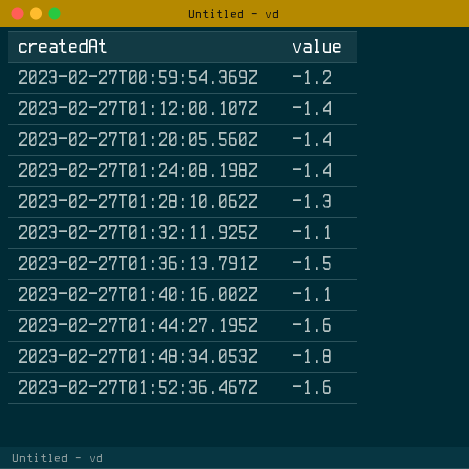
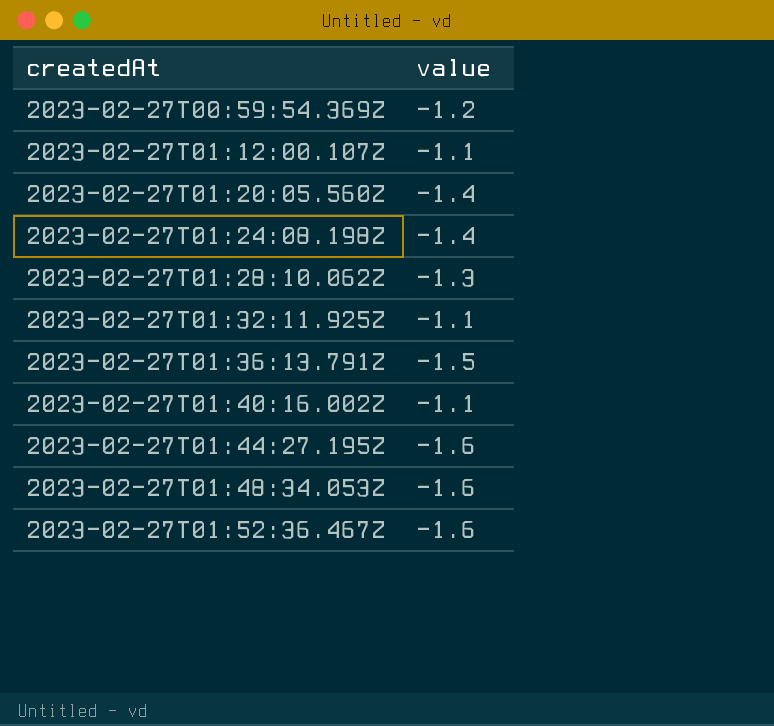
2023-02-27T01:12:00.107Z | value: -1.4 -> -1.1
2023-02-27T01:48:34.053Z | value: -1.8 -> -1.6

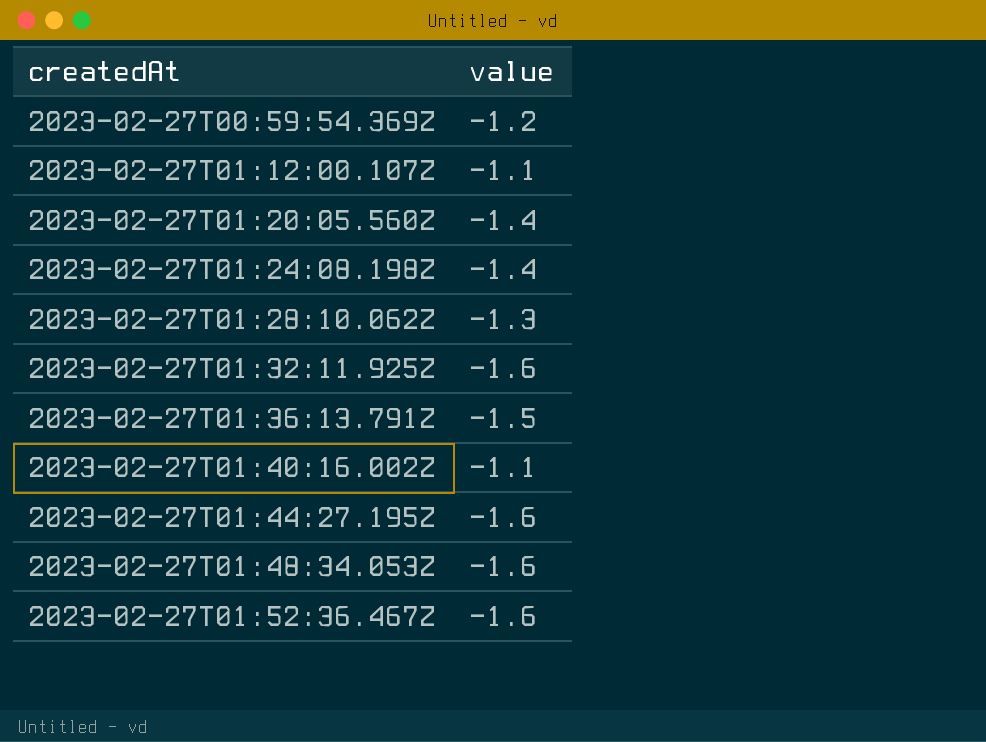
2023-02-27T01:32:11.925Z | value: -1.1 -> -1.6

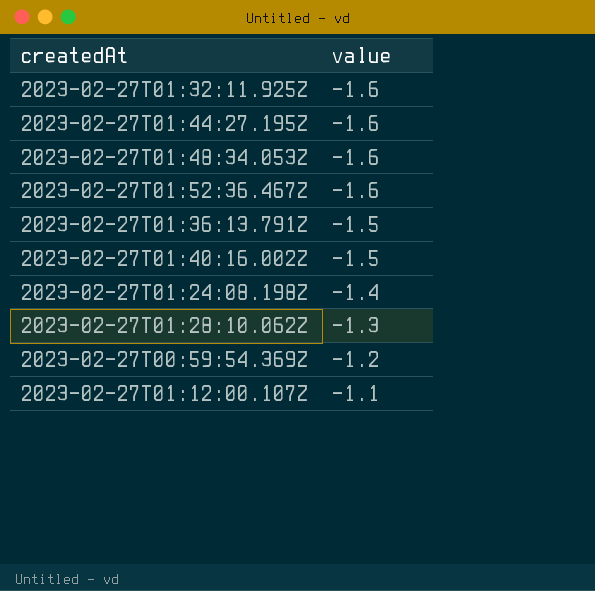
row order: createdAt ascending -> value ascending
row 2023-02-27T01:20:05.560Z: -1.4 -> none
2023-02-27T01:40:16.002Z | value: -1.1 -> -1.5

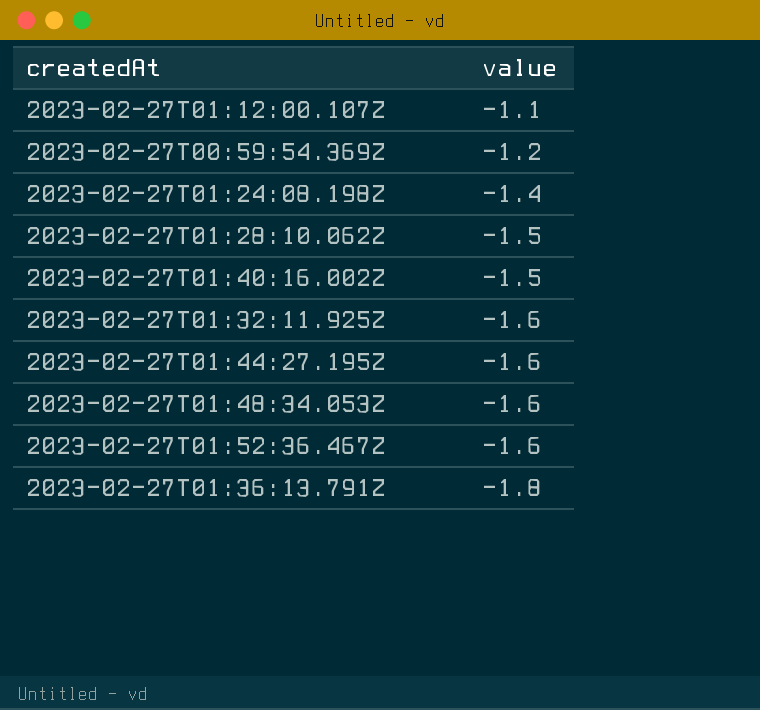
row order: value ascending -> value descending
2023-02-27T01:28:10.062Z | value: -1.3 -> -1.5
2023-02-27T01:36:13.791Z | value: -1.5 -> -1.8

